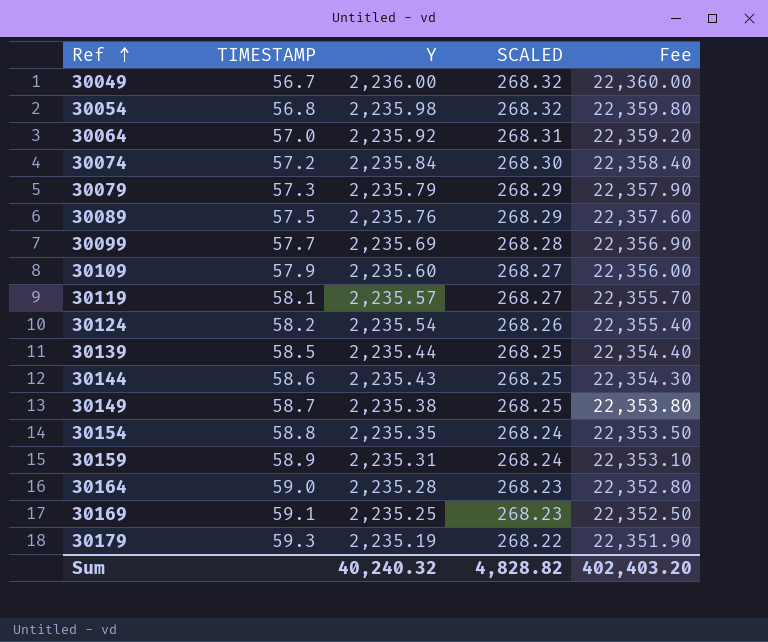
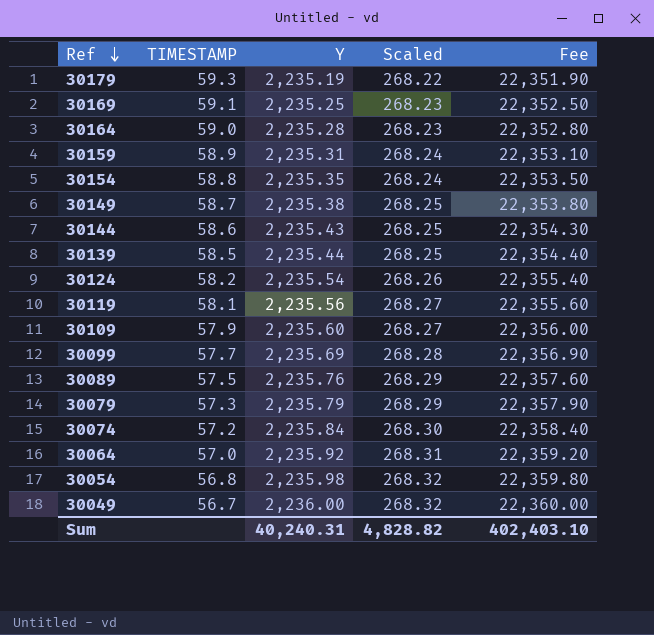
row order: Ref ascending -> Ref descending
column name: SCALED -> Scaled
30119 | Y: 2,235.57 -> 2,235.56
30119 | Fee: 22,355.70 -> 22,355.60
Sum | Y: 40,240.32 -> 40,240.31
Sum | Fee: 402,403.20 -> 402,403.10

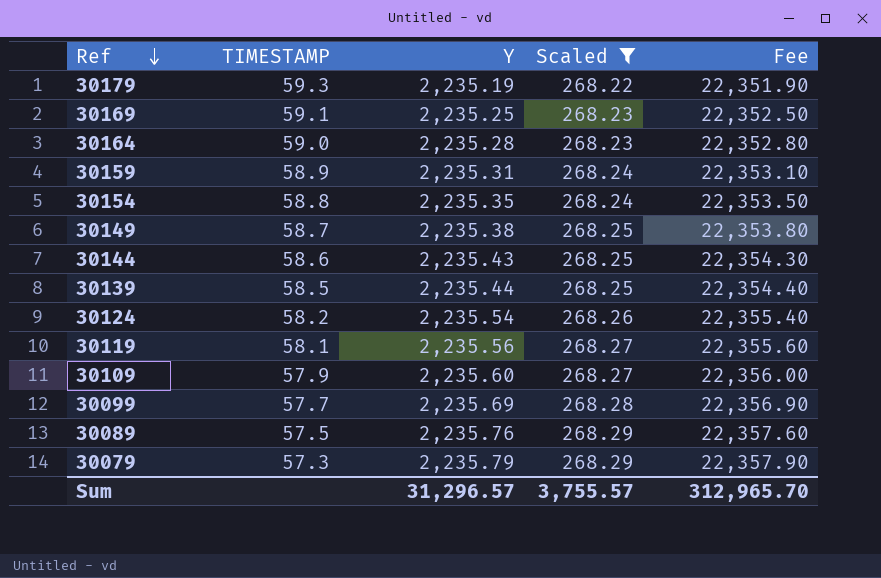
filter: none -> Scaled <= 268.29
Sum | Y: 40,240.31 -> 31,296.57
Sum | Scaled: 4,828.82 -> 3,755.57
Sum | Fee: 402,403.10 -> 312,965.70

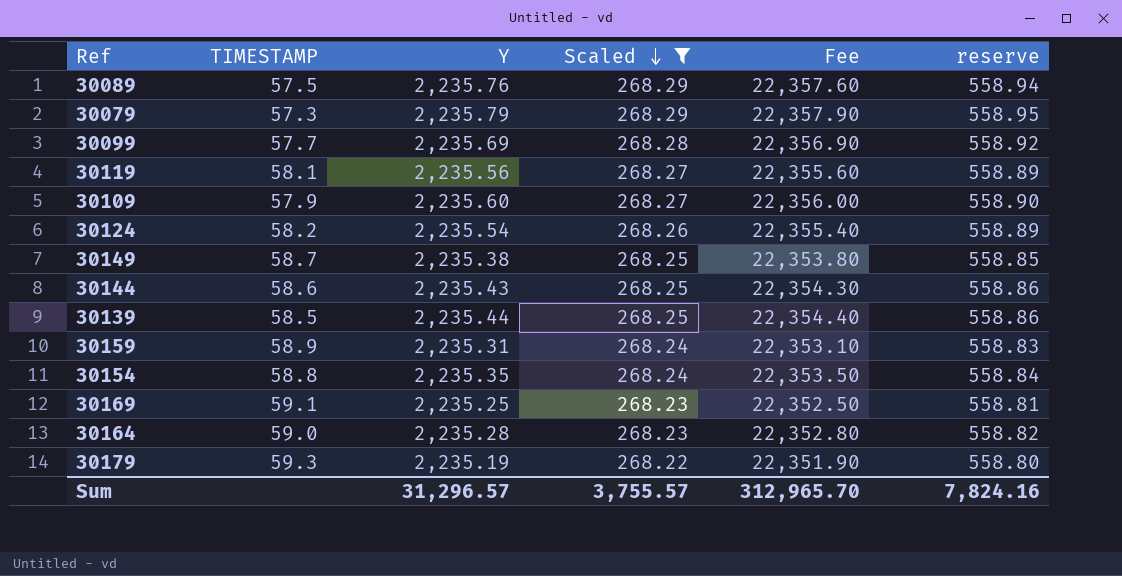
row order: Ref descending -> Scaled descending
column reserve | formula: none -> [Y] * 0.25

